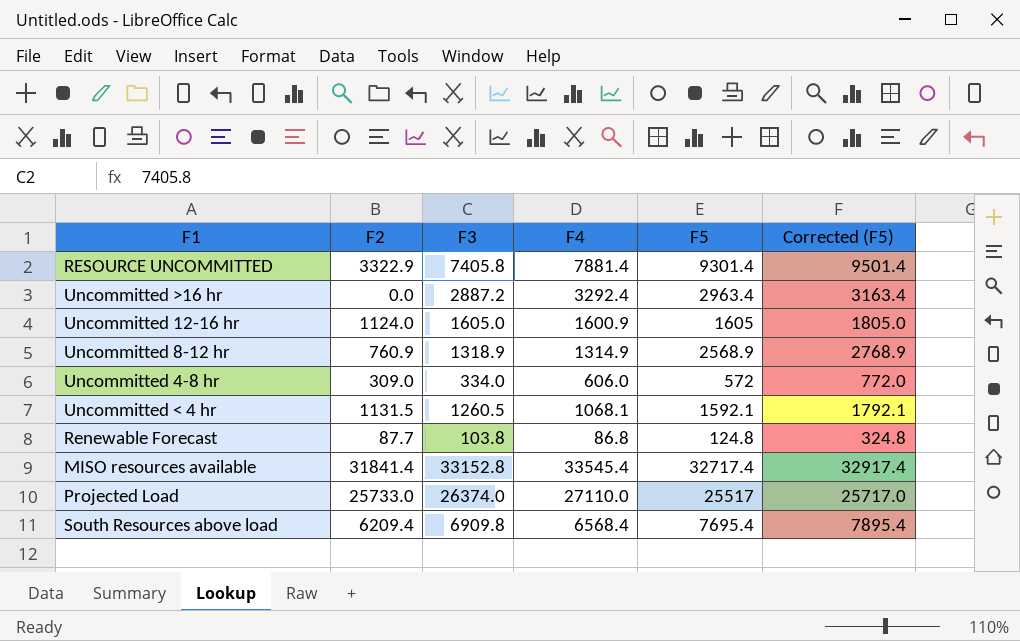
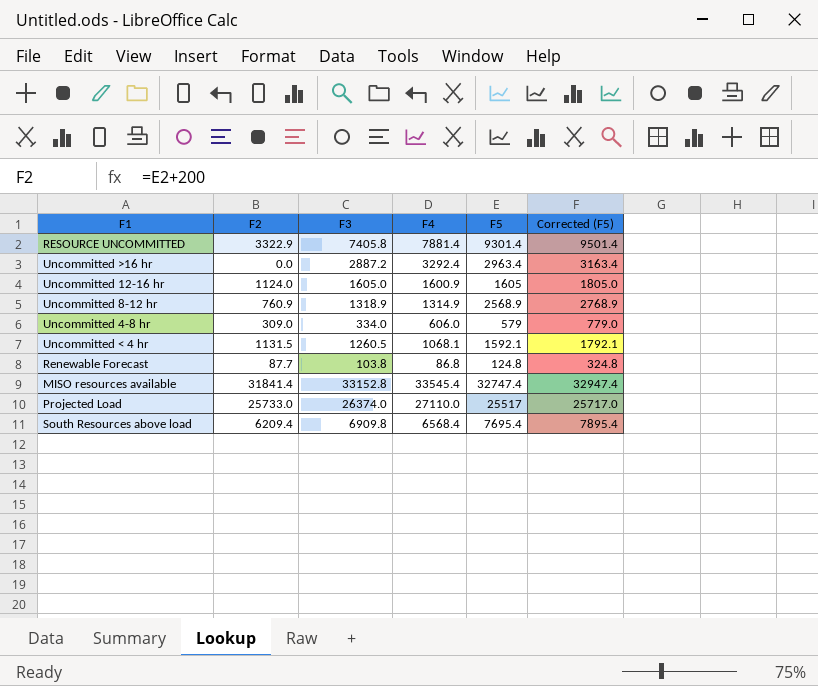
Uncommitted 4-8 hr | F5: 572 -> 579
Uncommitted 4-8 hr | Corrected (F5): 772.0 -> 779.0
MISO resources available | F5: 32717.4 -> 32747.4
MISO resources available | Corrected (F5): 32917.4 -> 32947.4

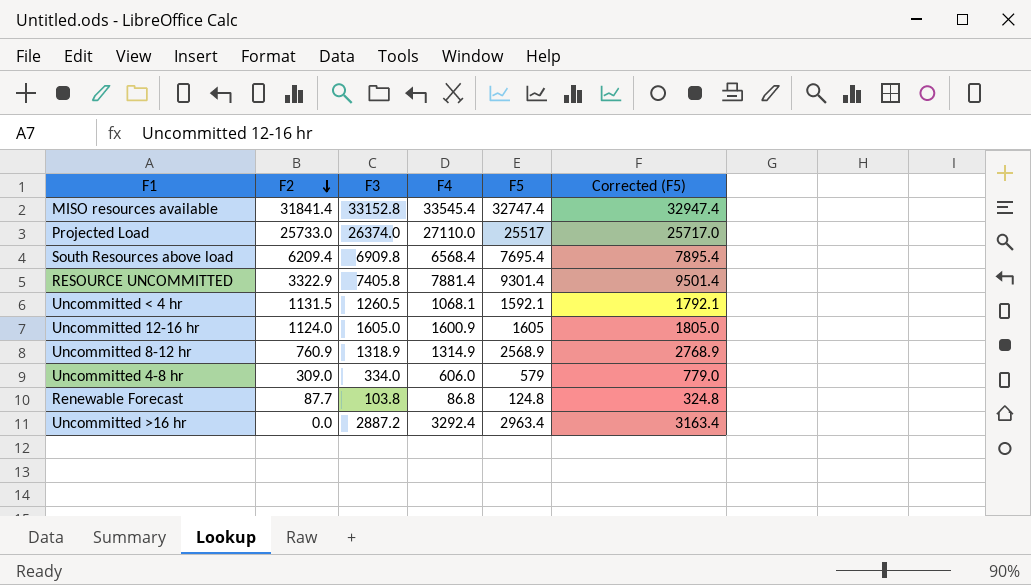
row order: none -> F2 descending

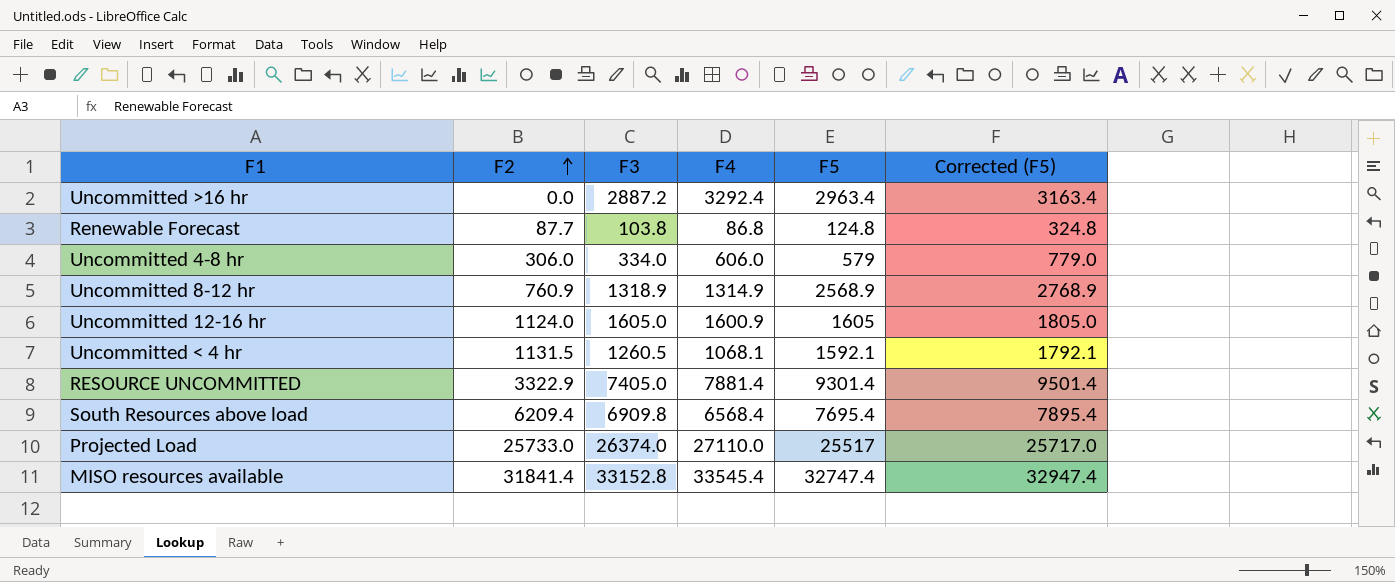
row order: F2 descending -> F2 ascending
Uncommitted 4-8 hr | F2: 309.0 -> 306.0
RESOURCE UNCOMMITTED | F3: 7405.8 -> 7405.0

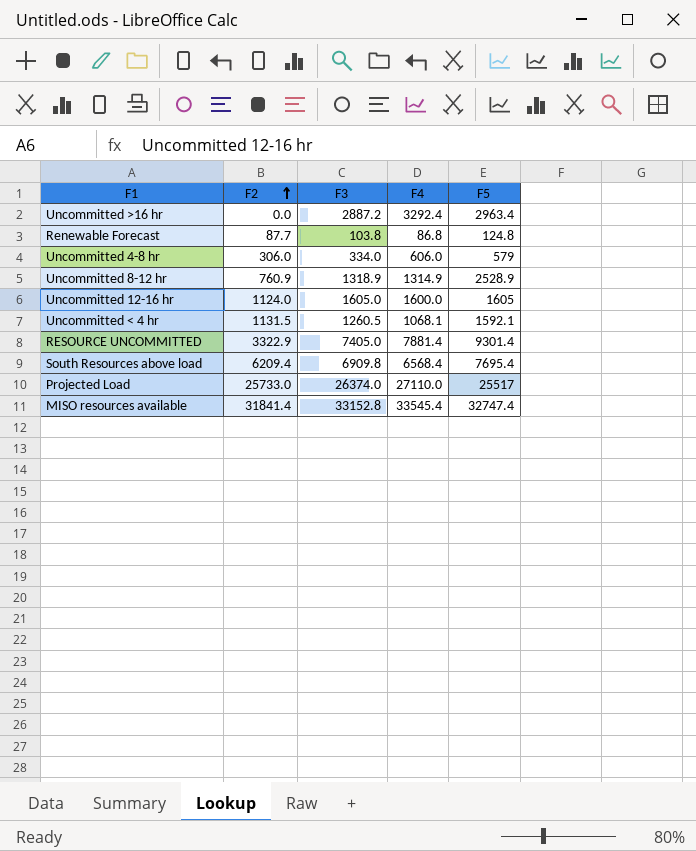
column Corrected (F5) | formula: [F5] + 200 -> none
Uncommitted 8-12 hr | F5: 2568.9 -> 2528.9
Uncommitted 12-16 hr | F4: 1600.9 -> 1600.0

